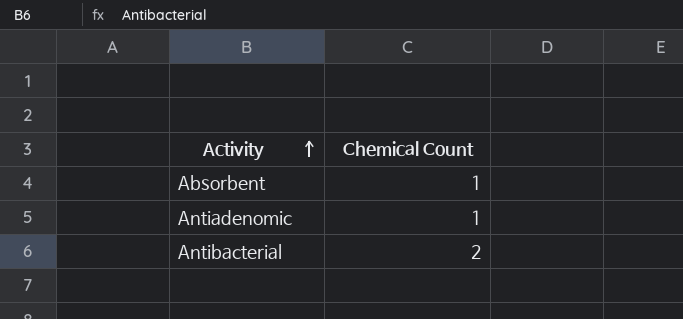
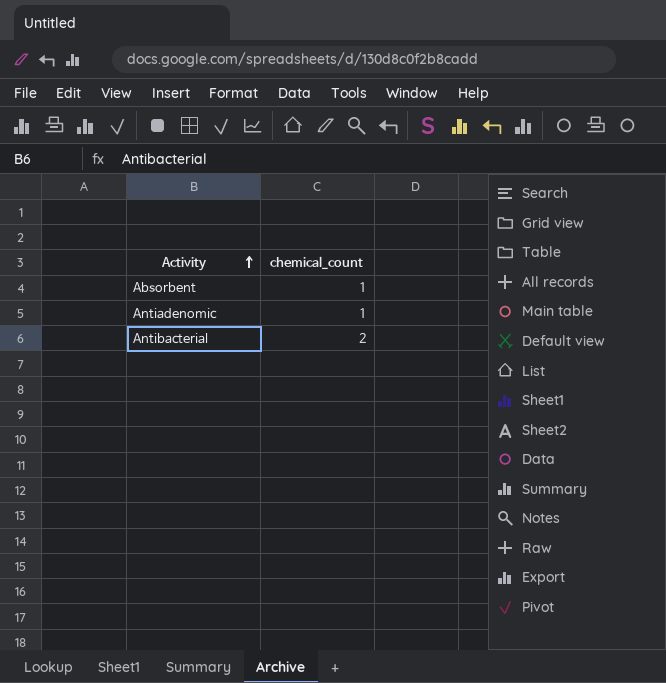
column name: Chemical Count -> chemical_count

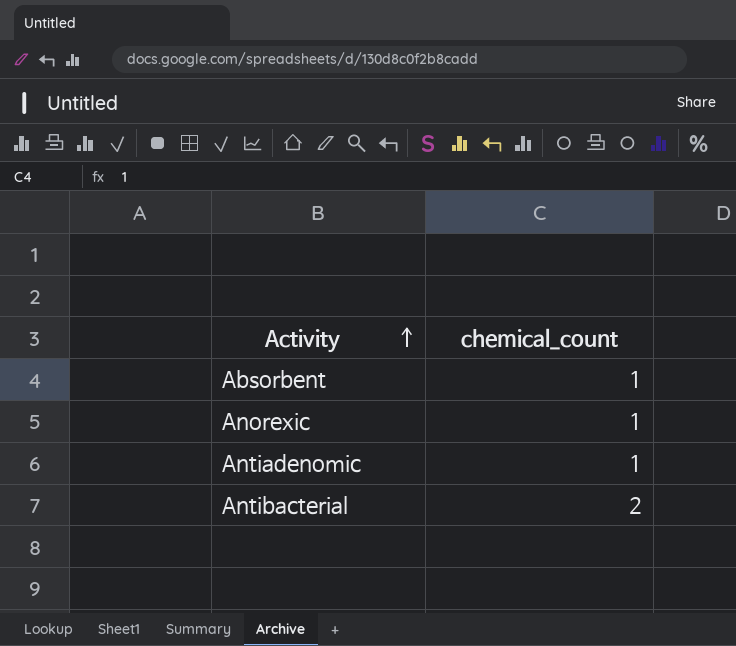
row Anorexic: none -> 1

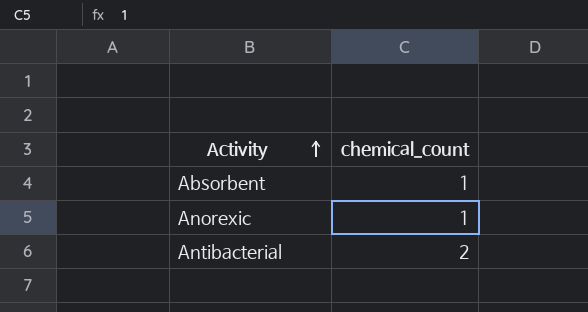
row Antiadenomic: 1 -> none

